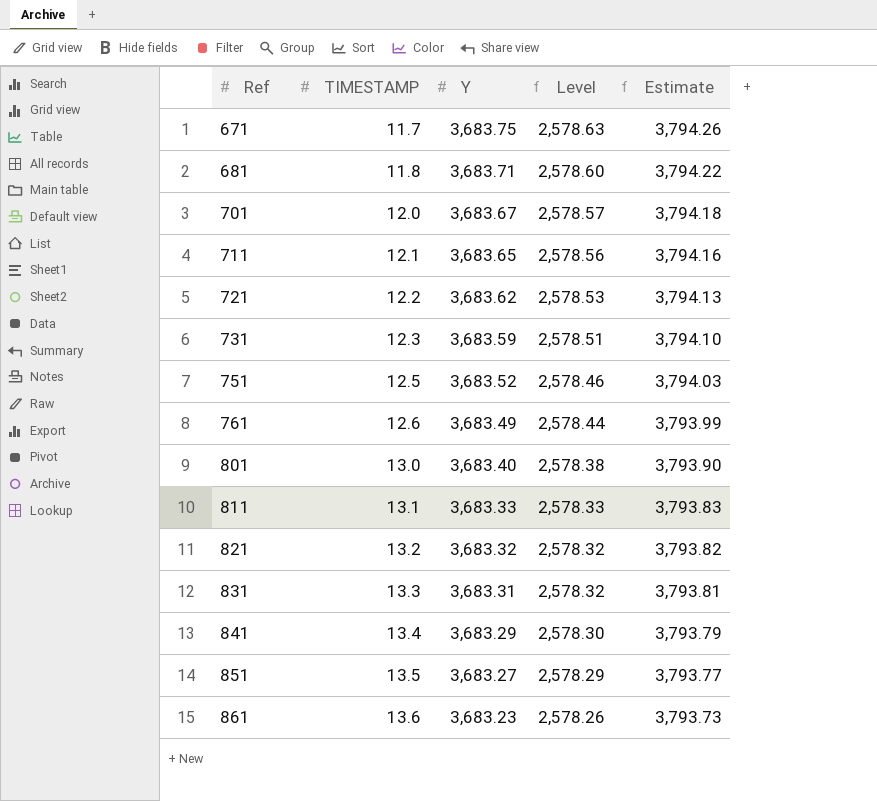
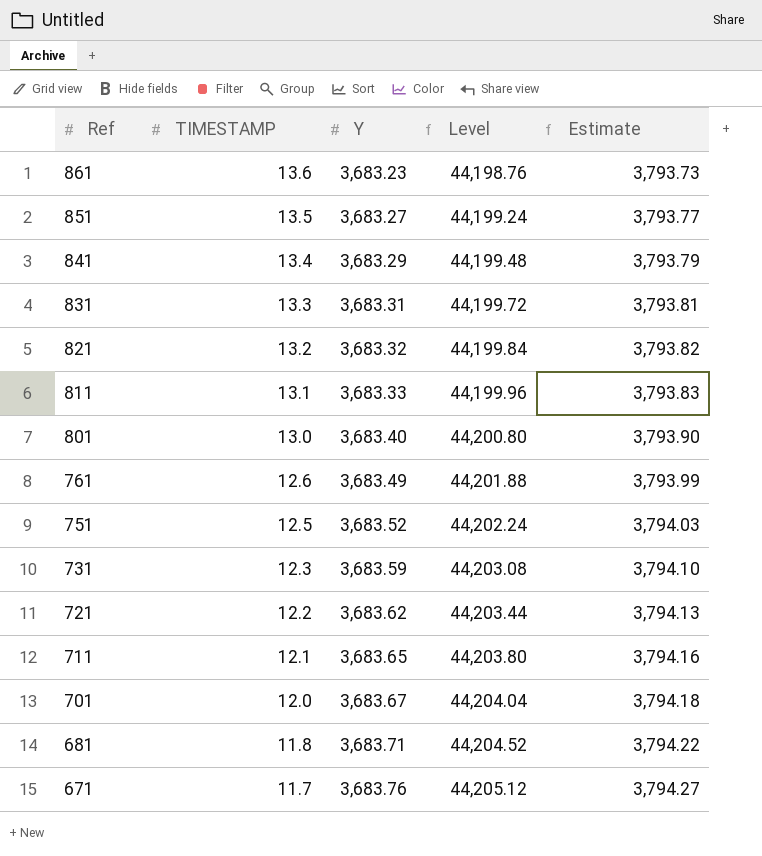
row order: Ref ascending -> Ref descending
column Level | formula: [Y] * 0.7 -> [Y] * 12
671 | Y: 3,683.75 -> 3,683.76
671 | Estimate: 3,794.26 -> 3,794.27

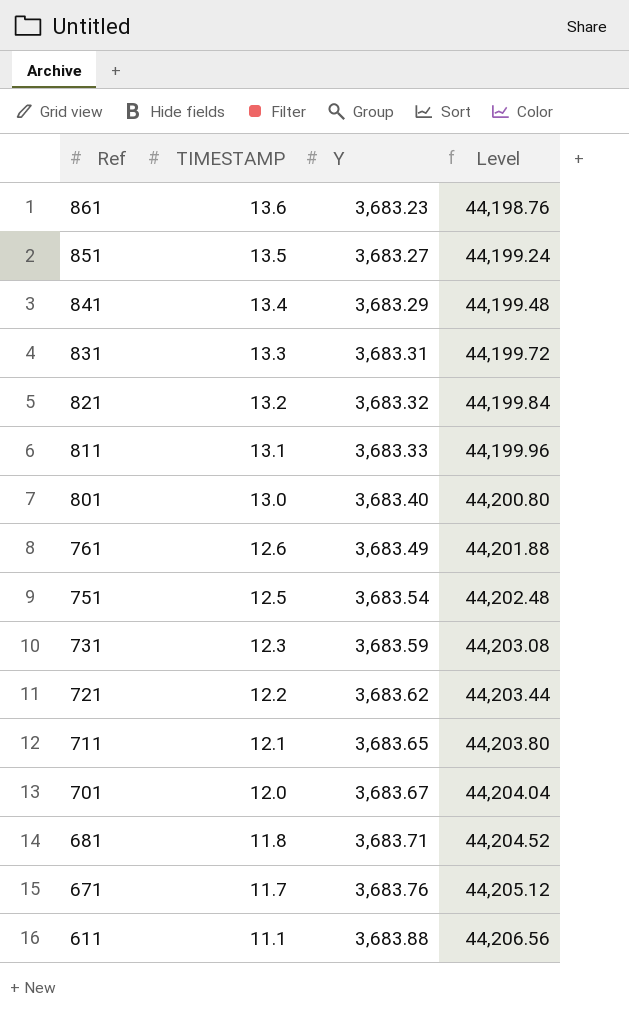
column Estimate | formula: [Y] * 1.03 -> none
751 | Y: 3,683.52 -> 3,683.54
751 | Level: 44,202.24 -> 44,202.48
row 611: none -> 11.1 | 3,683.88 | 44,206.56

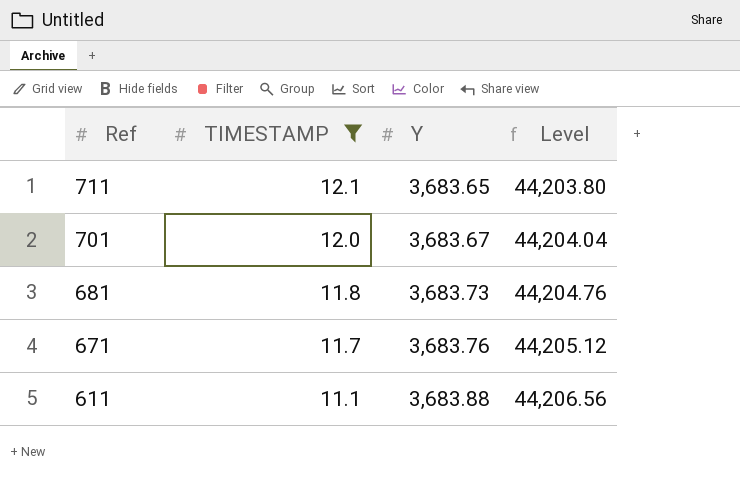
filter: none -> TIMESTAMP <= 12.1
681 | Y: 3,683.71 -> 3,683.73
681 | Level: 44,204.52 -> 44,204.76

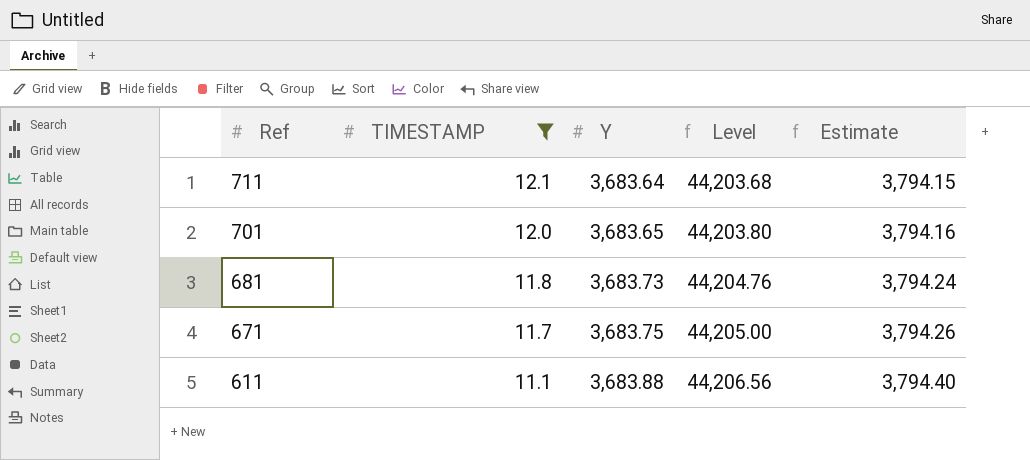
column Estimate | formula: none -> [Y] * 1.03
711 | Y: 3,683.65 -> 3,683.64
711 | Level: 44,203.80 -> 44,203.68
701 | Y: 3,683.67 -> 3,683.65
701 | Level: 44,204.04 -> 44,203.80
671 | Y: 3,683.76 -> 3,683.75
671 | Level: 44,205.12 -> 44,205.00

